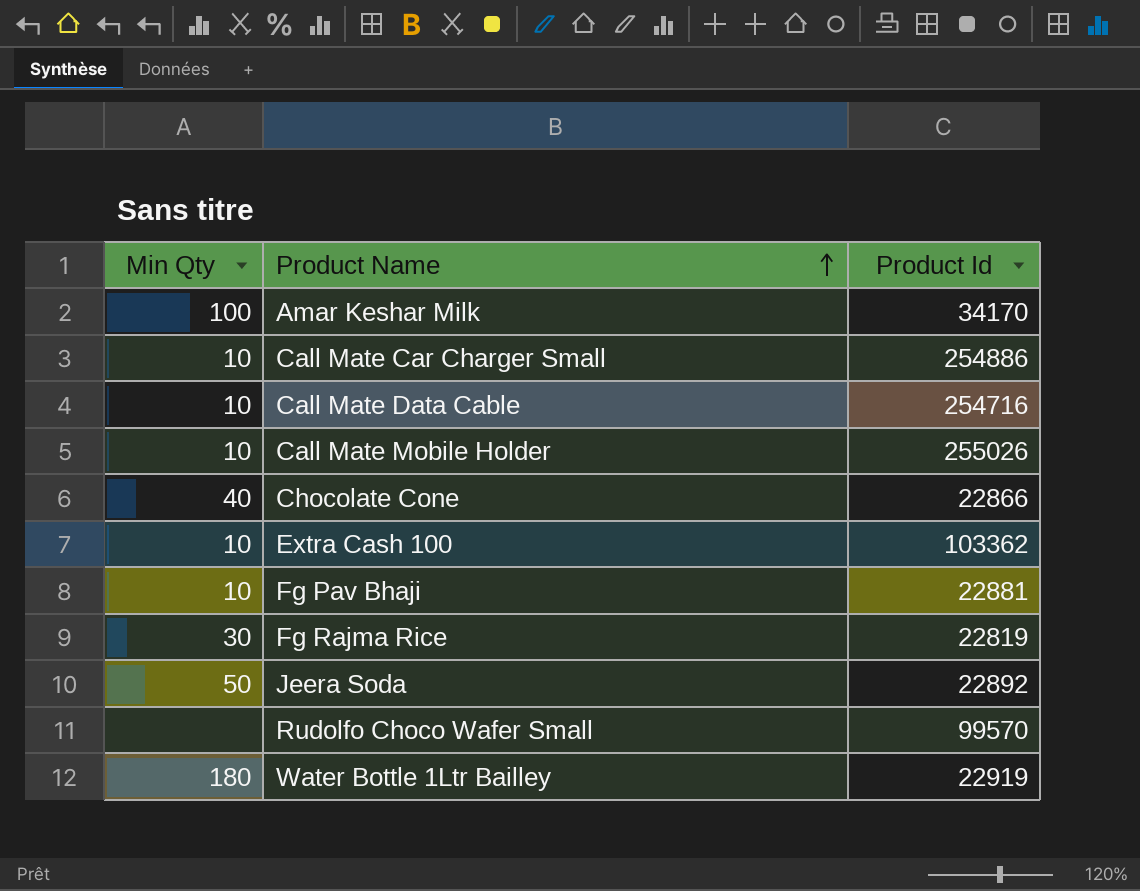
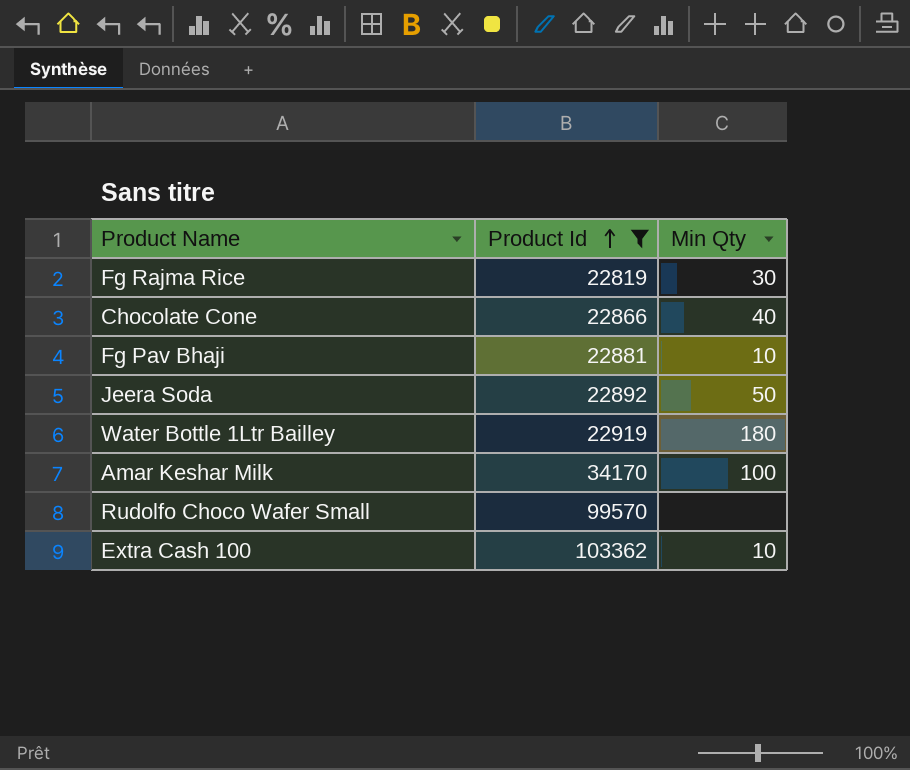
filter: none -> Product Id <= 103362
row order: Product Name ascending -> Product Id ascending
column Min Qty | position: 1 -> 3

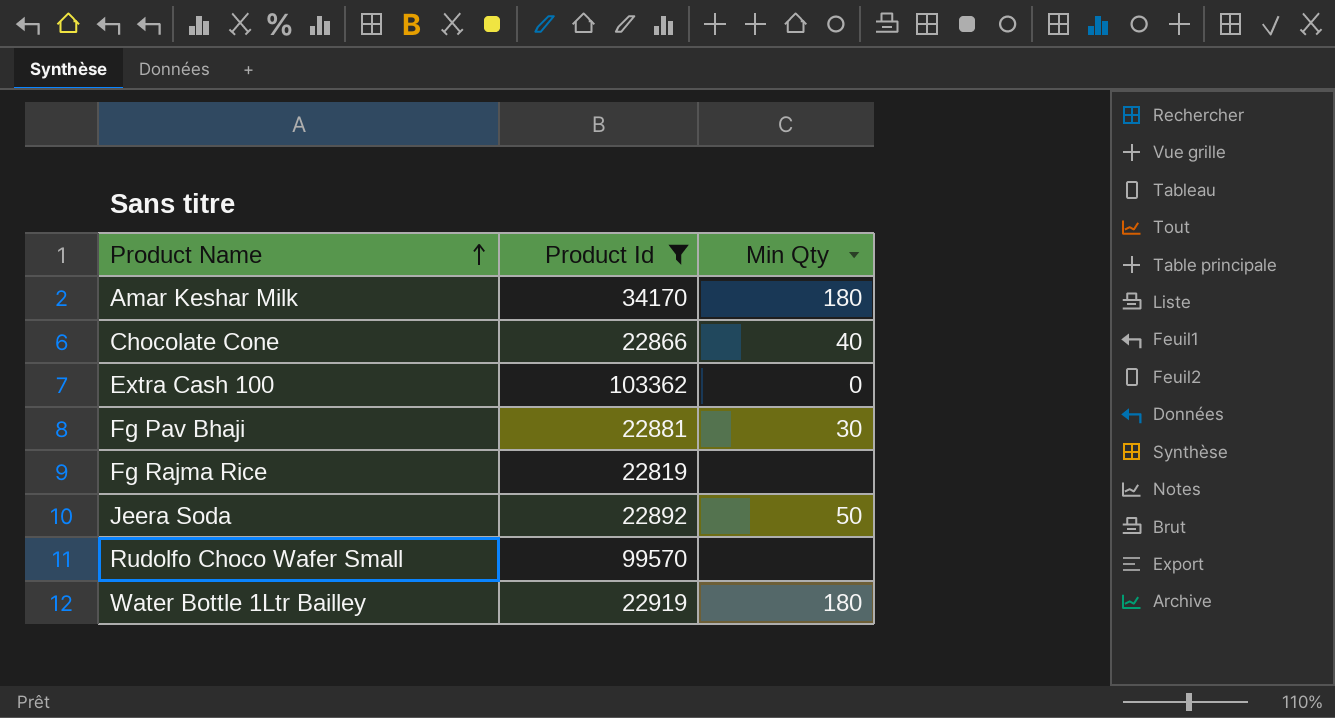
row order: Product Id ascending -> Product Name ascending
Amar Keshar Milk | Min Qty: 100 -> 180
Extra Cash 100 | Min Qty: 10 -> 0
Fg Pav Bhaji | Min Qty: 10 -> 30
Fg Rajma Rice | Min Qty: 30 -> none

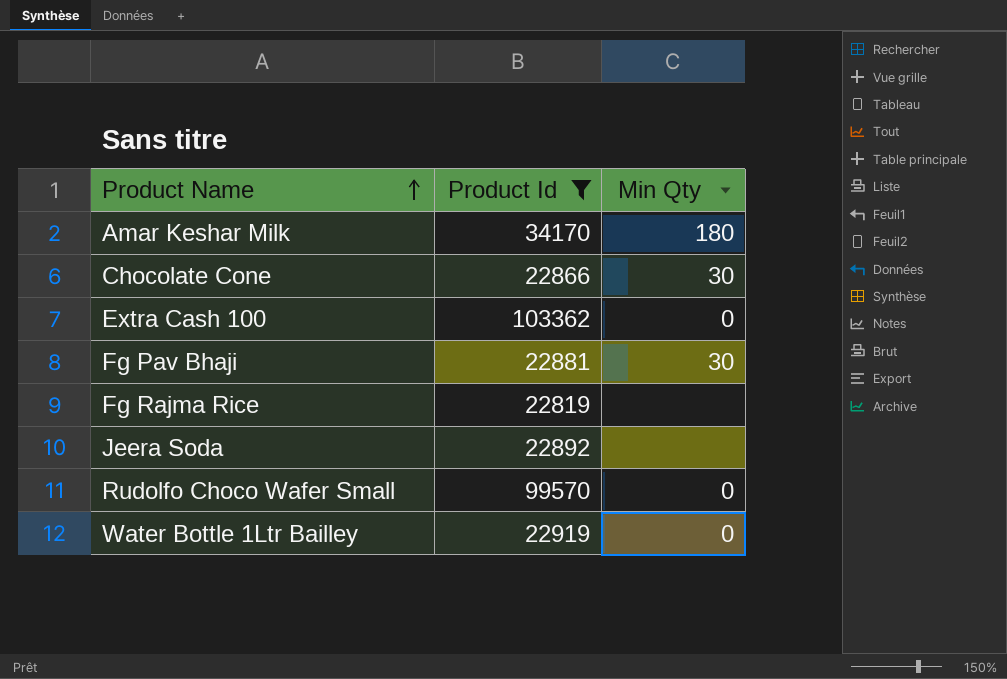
Chocolate Cone | Min Qty: 40 -> 30
Jeera Soda | Min Qty: 50 -> none
Rudolfo Choco Wafer Small | Min Qty: none -> 0
Water Bottle 1Ltr Bailley | Min Qty: 180 -> 0

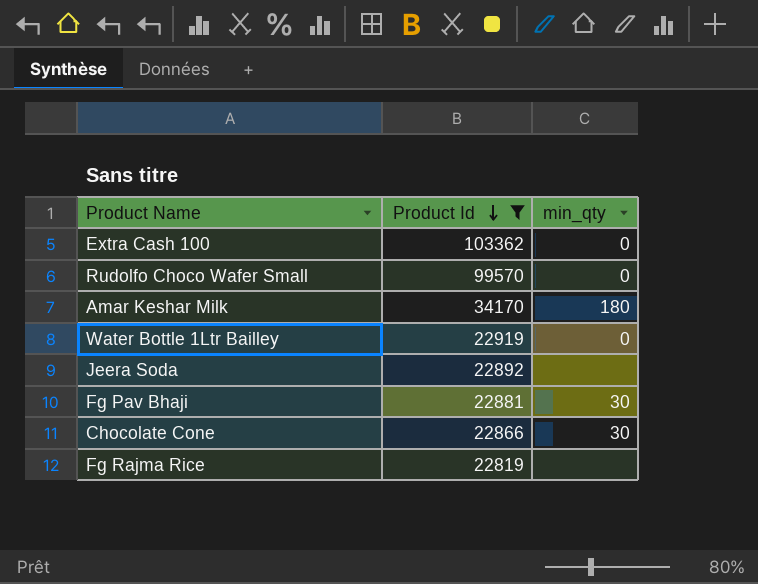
row order: Product Name ascending -> Product Id descending
column name: Min Qty -> min_qty

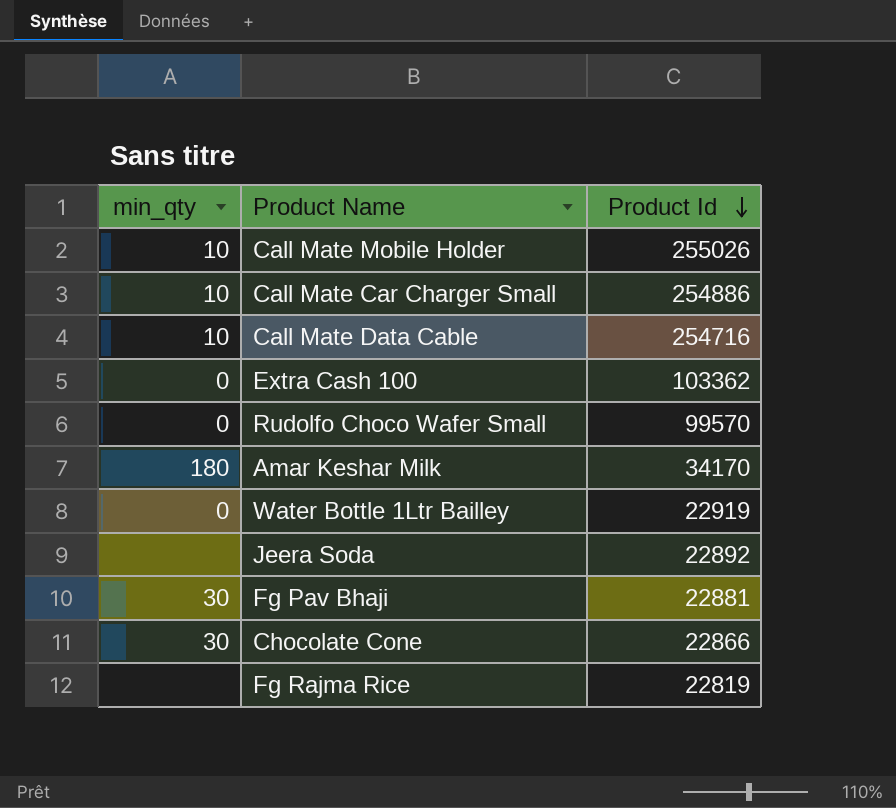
filter: Product Id <= 103362 -> none
column min_qty | position: 3 -> 1

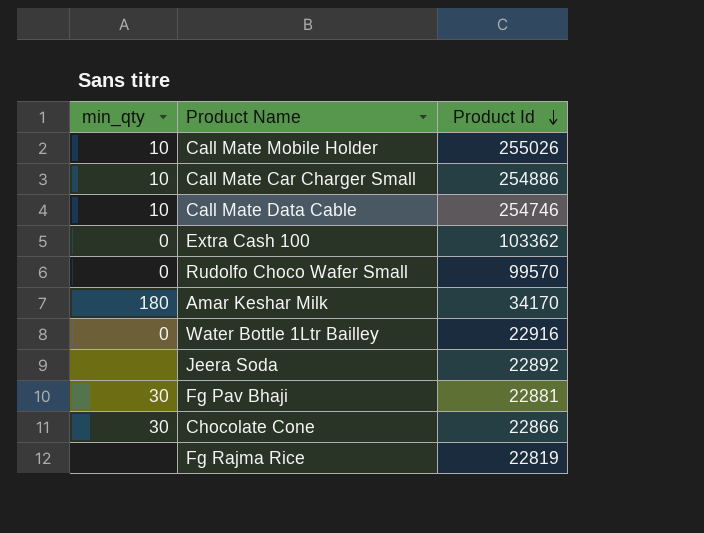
Call Mate Data Cable | Product Id: 254716 -> 254746
Water Bottle 1Ltr Bailley | Product Id: 22919 -> 22916

